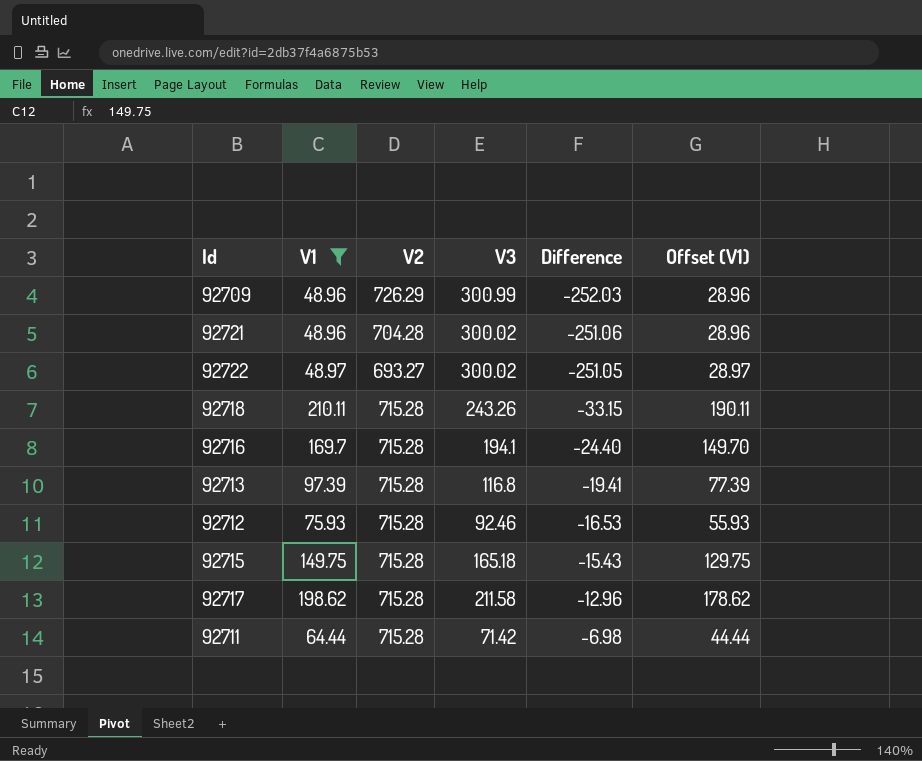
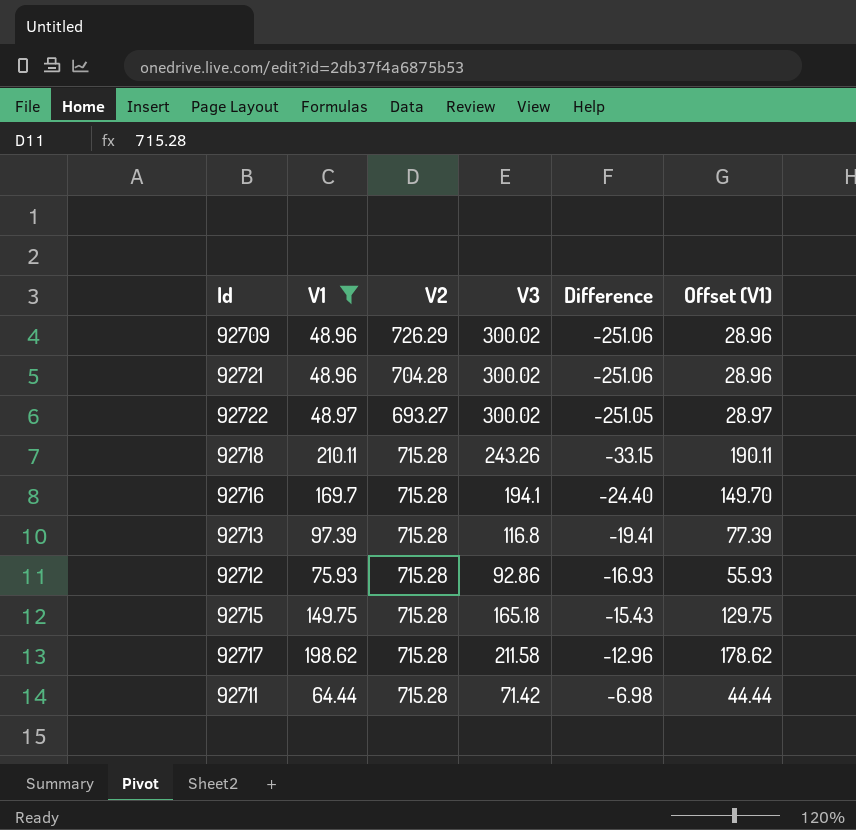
92709 | V3: 300.99 -> 300.02
92709 | Difference: -252.03 -> -251.06
92712 | V3: 92.46 -> 92.86
92712 | Difference: -16.53 -> -16.93

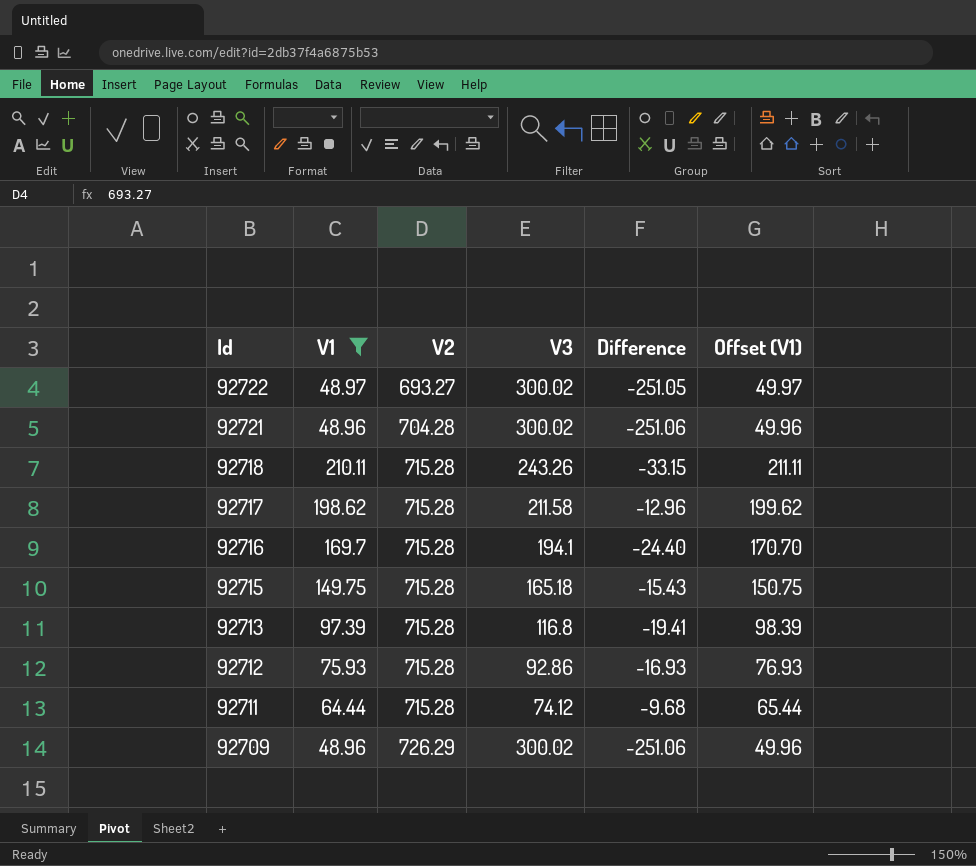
row order: Difference ascending -> Id descending
column Offset (V1) | formula: [V1] - 20 -> [V1] + 1
92711 | V3: 71.42 -> 74.12
92711 | Difference: -6.98 -> -9.68

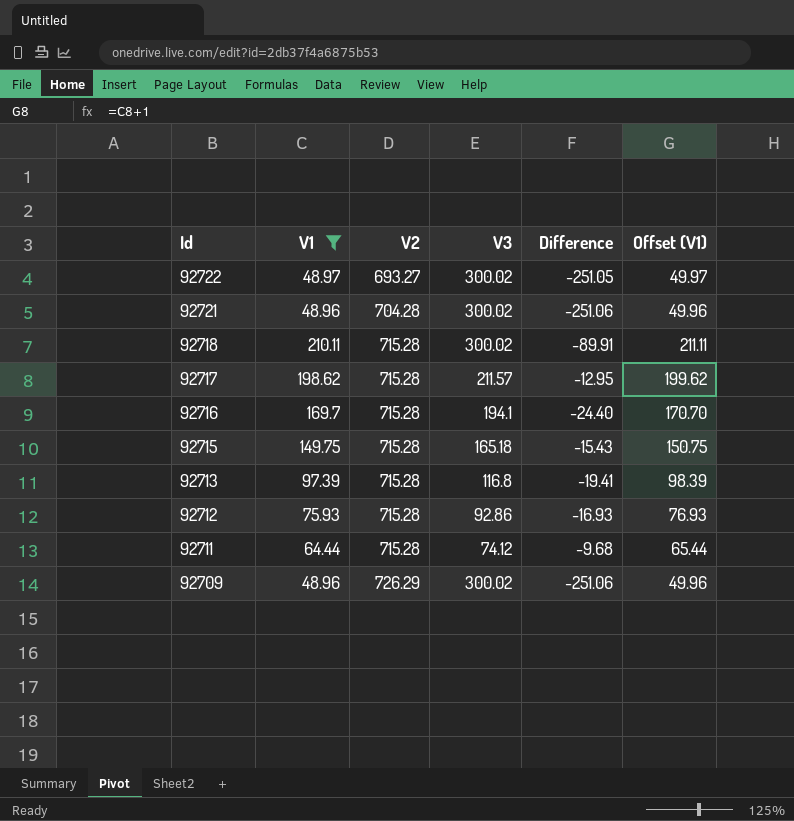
92718 | V3: 243.26 -> 300.02
92718 | Difference: -33.15 -> -89.91
92717 | V3: 211.58 -> 211.57
92717 | Difference: -12.96 -> -12.95

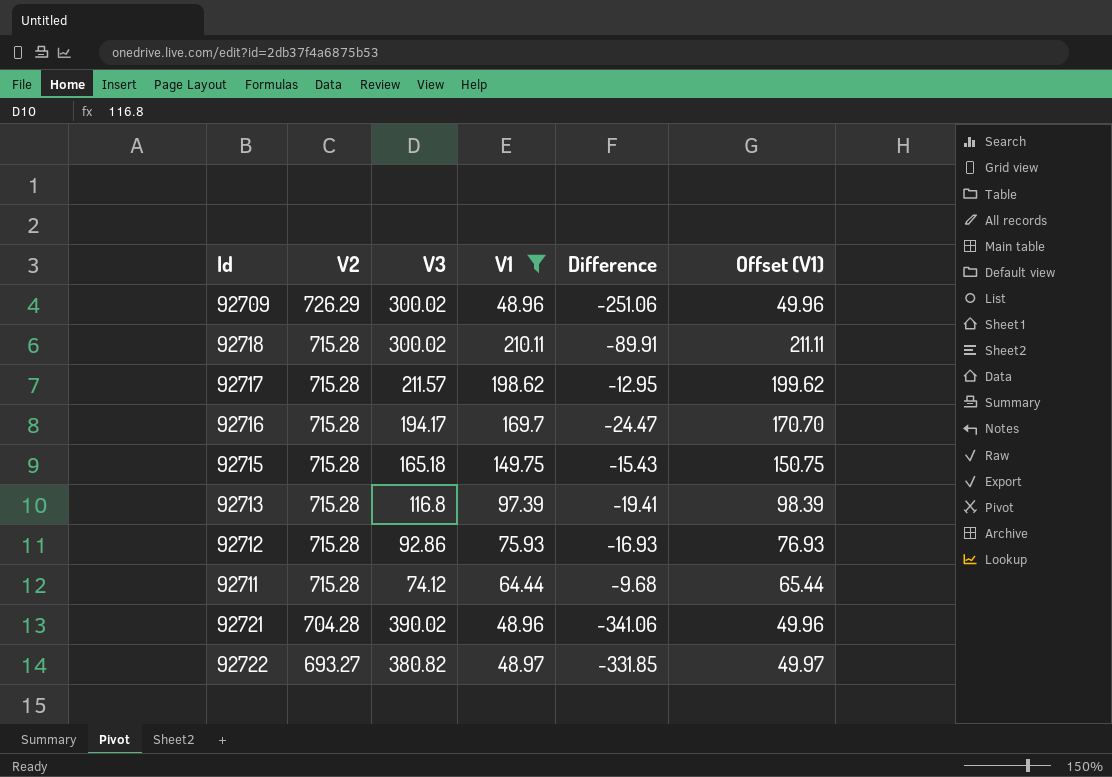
row order: Id descending -> V2 descending
column V1 | position: 2 -> 4
92716 | V3: 194.1 -> 194.17
92716 | Difference: -24.40 -> -24.47
92721 | V3: 300.02 -> 390.02
92721 | Difference: -251.06 -> -341.06
92722 | V3: 300.02 -> 380.82
92722 | Difference: -251.05 -> -331.85

